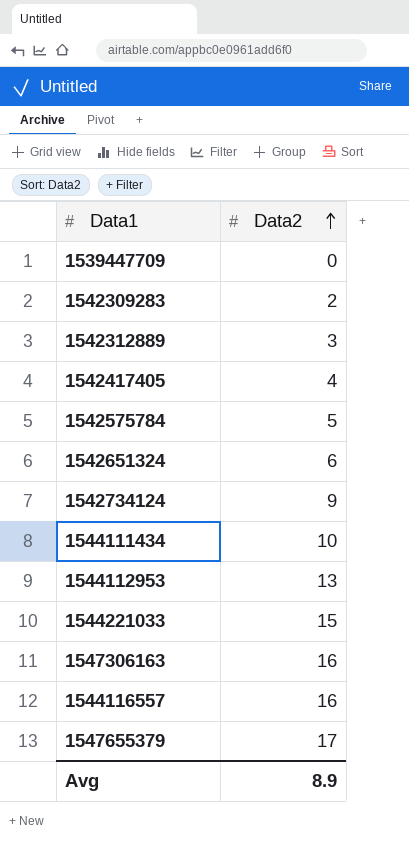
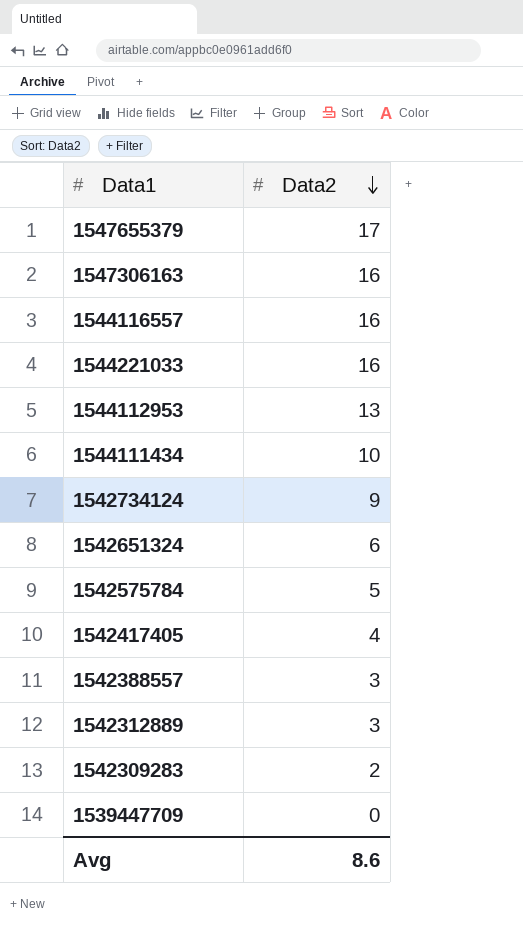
row order: Data2 ascending -> Data2 descending
1544221033 | Data2: 15 -> 16
row 1542388557: none -> 3
Avg | Data2: 8.9 -> 8.6

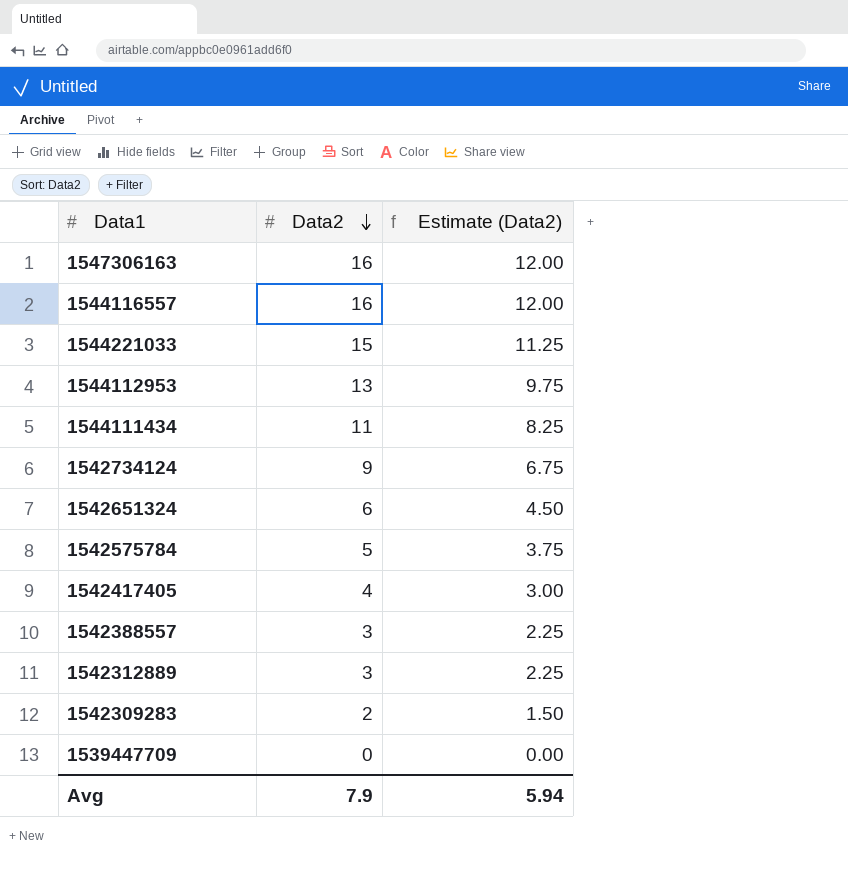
column Estimate (Data2) | formula: none -> [Data2] * 0.75
row 1547655379: 17 -> none
1544221033 | Data2: 16 -> 15
1544111434 | Data2: 10 -> 11
Avg | Data2: 8.6 -> 7.9

